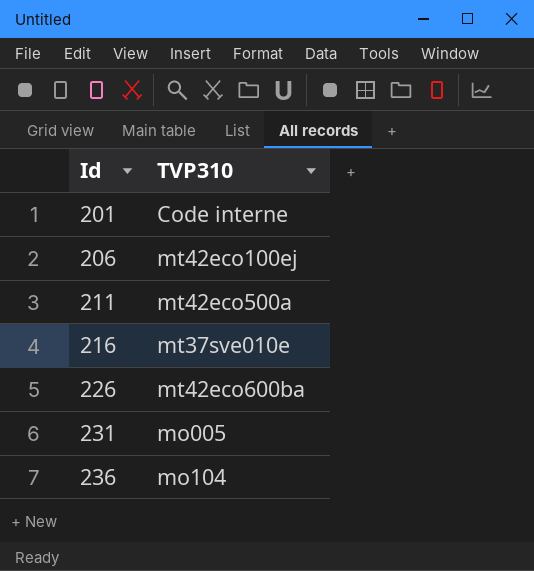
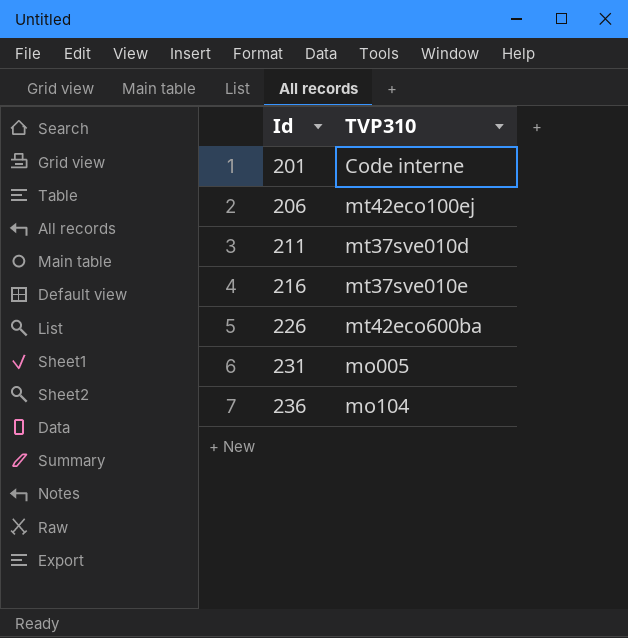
211 | TVP310: mt42eco500a -> mt37sve010d

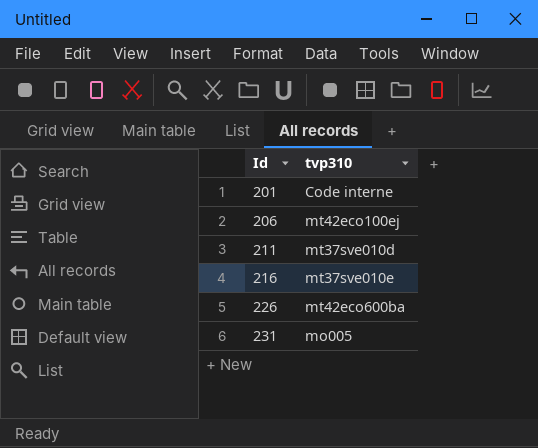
column name: TVP310 -> tvp310
row 236: mo104 -> none

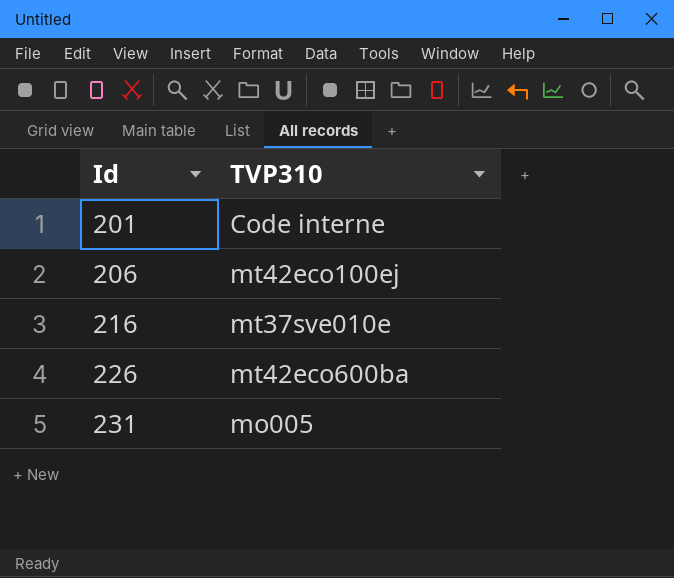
column name: tvp310 -> TVP310
row 211: mt37sve010d -> none

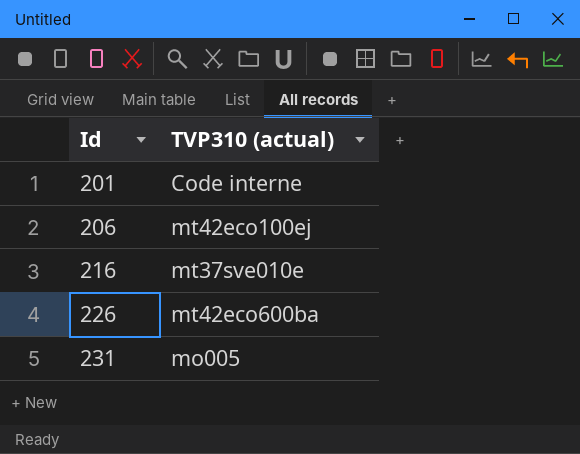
column name: TVP310 -> TVP310 (actual)

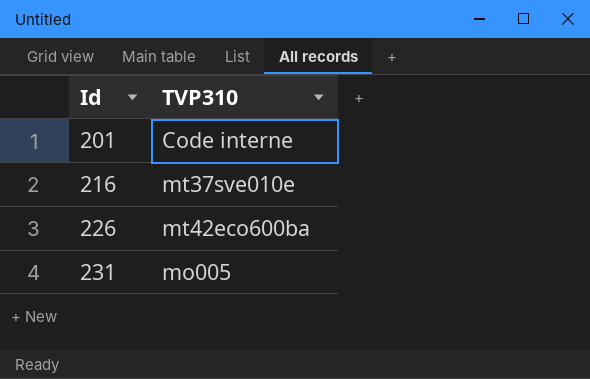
column name: TVP310 (actual) -> TVP310
row 206: mt42eco100ej -> none

